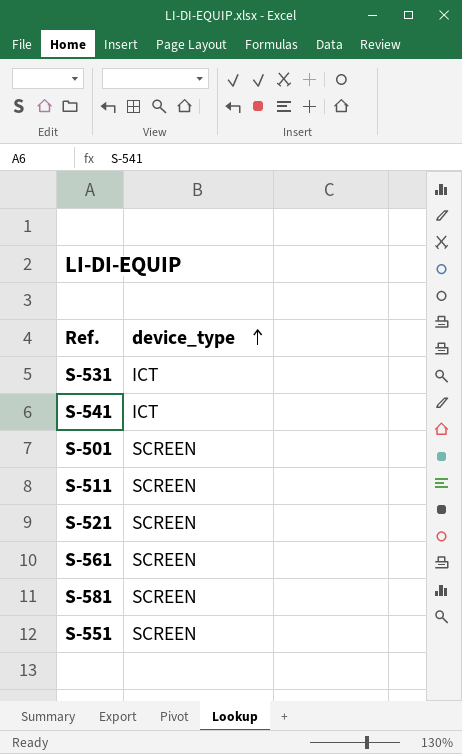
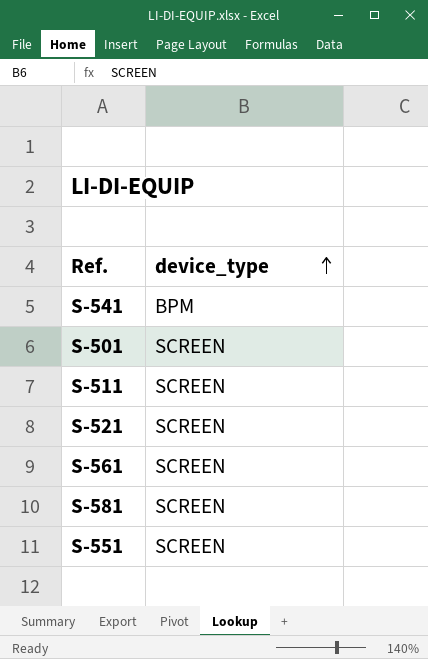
row S-531: ICT -> none
S-541 | device_type: ICT -> BPM

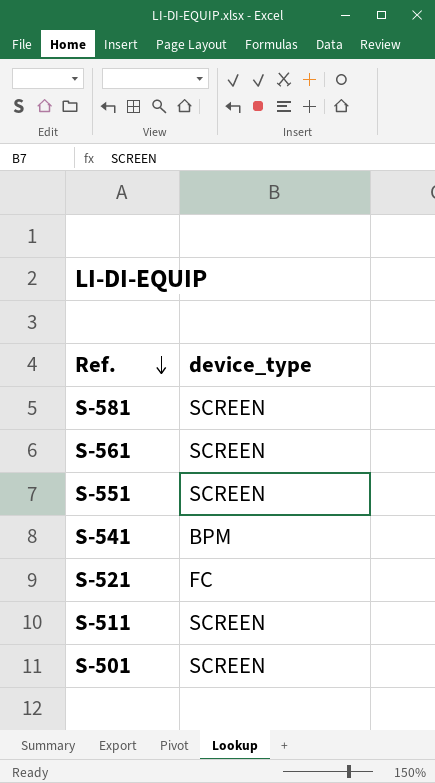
row order: device_type ascending -> Ref. descending
S-521 | device_type: SCREEN -> FC

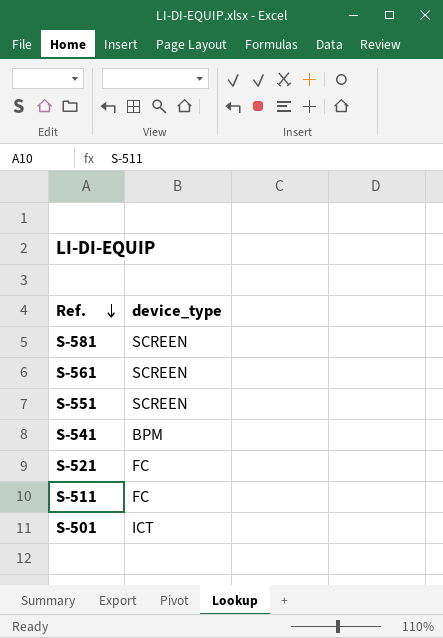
S-511 | device_type: SCREEN -> FC
S-501 | device_type: SCREEN -> ICT

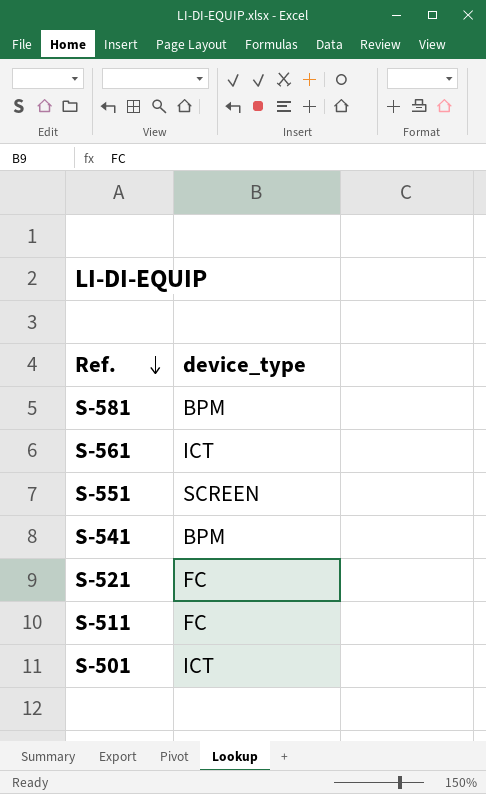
S-581 | device_type: SCREEN -> BPM
S-561 | device_type: SCREEN -> ICT

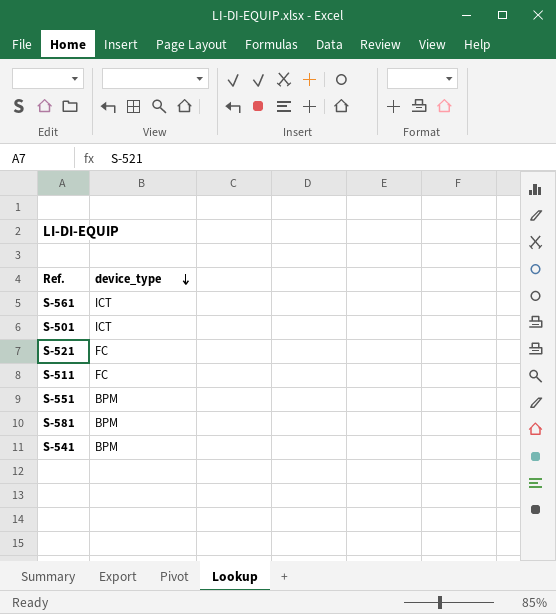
row order: Ref. descending -> device_type descending
S-551 | device_type: SCREEN -> BPM

